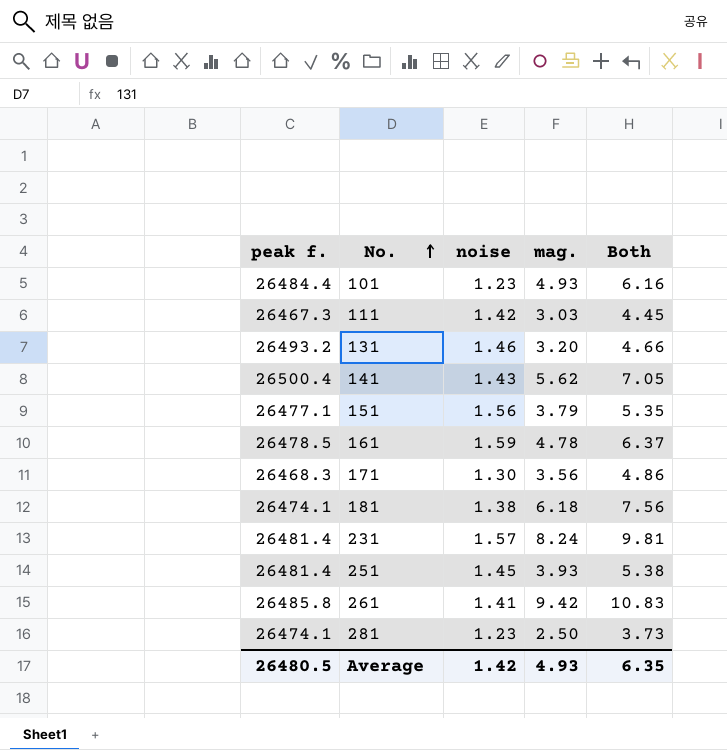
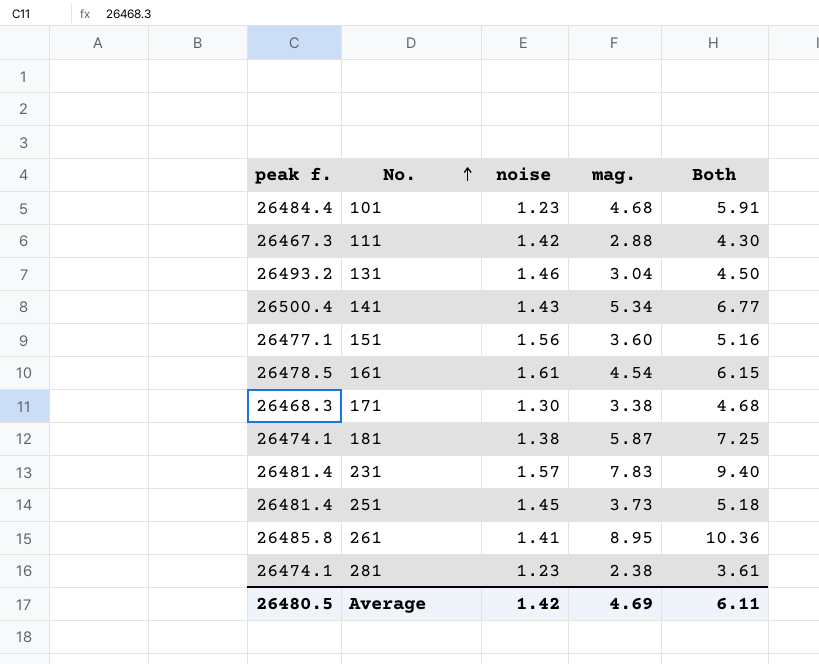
101 | mag.: 4.93 -> 4.68
101 | Both: 6.16 -> 5.91
111 | mag.: 3.03 -> 2.88
111 | Both: 4.45 -> 4.30
131 | mag.: 3.20 -> 3.04
131 | Both: 4.66 -> 4.50
141 | mag.: 5.62 -> 5.34
141 | Both: 7.05 -> 6.77
151 | mag.: 3.79 -> 3.60
151 | Both: 5.35 -> 5.16
161 | noise: 1.59 -> 1.61
161 | mag.: 4.78 -> 4.54
161 | Both: 6.37 -> 6.15
171 | mag.: 3.56 -> 3.38
171 | Both: 4.86 -> 4.68
181 | mag.: 6.18 -> 5.87
181 | Both: 7.56 -> 7.25
231 | mag.: 8.24 -> 7.83
231 | Both: 9.81 -> 9.40
251 | mag.: 3.93 -> 3.73
251 | Both: 5.38 -> 5.18
261 | mag.: 9.42 -> 8.95
261 | Both: 10.83 -> 10.36
281 | mag.: 2.50 -> 2.38
281 | Both: 3.73 -> 3.61
Average | mag.: 4.93 -> 4.69
Average | Both: 6.35 -> 6.11

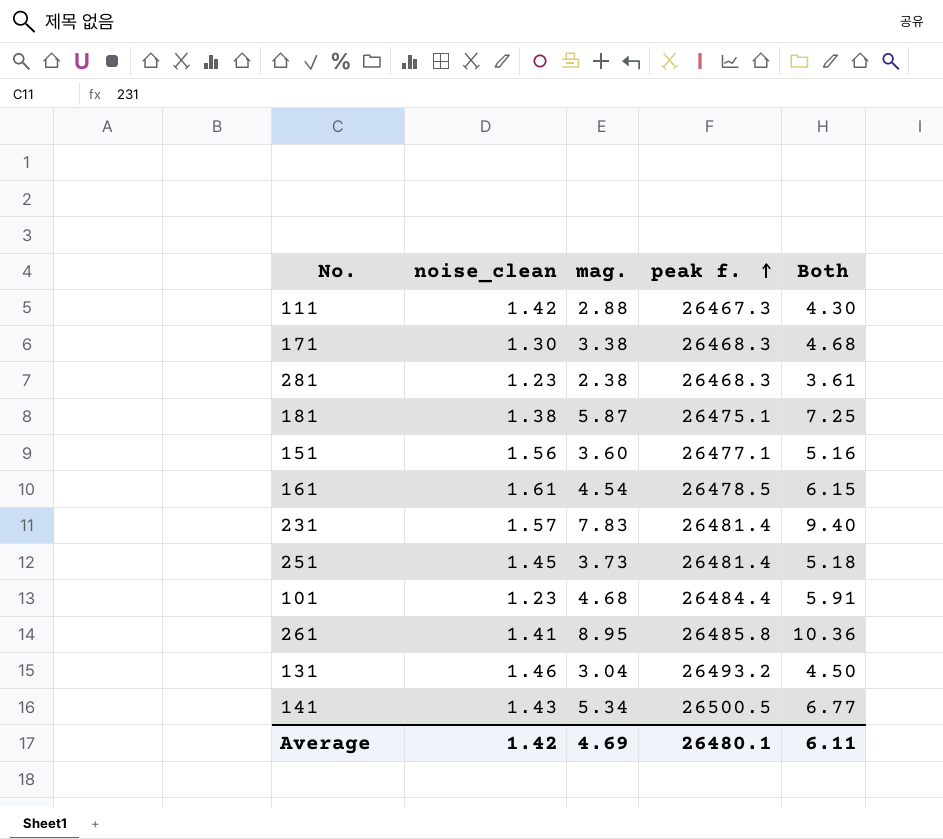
row order: No. ascending -> peak f. ascending
column name: noise -> noise_clean
column peak f. | position: 1 -> 4
281 | peak f.: 26474.1 -> 26468.3
181 | peak f.: 26474.1 -> 26475.1
141 | peak f.: 26500.4 -> 26500.5
Average | peak f.: 26480.5 -> 26480.1

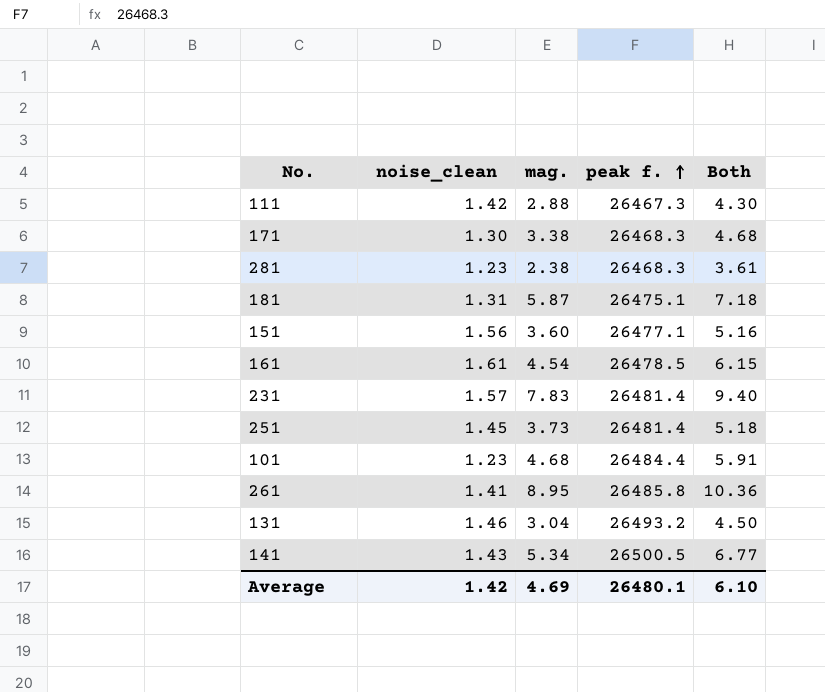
181 | noise_clean: 1.38 -> 1.31
181 | Both: 7.25 -> 7.18
Average | Both: 6.11 -> 6.10

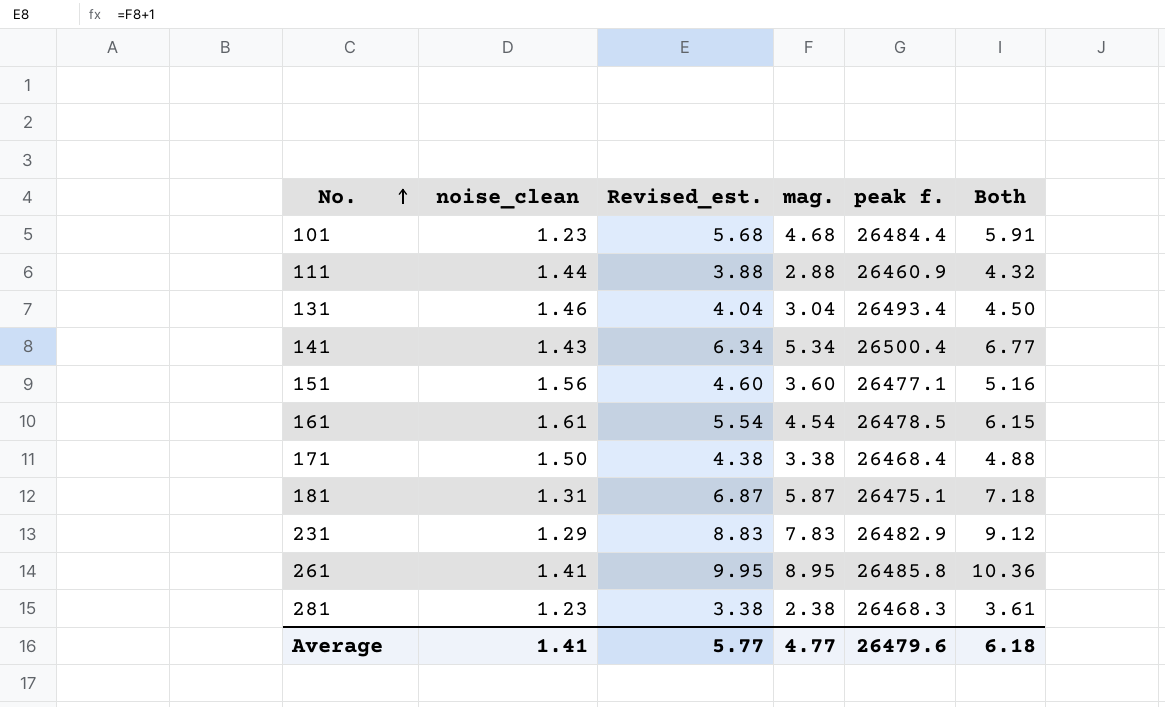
row order: peak f. ascending -> No. ascending
column Revised_est. | formula: none -> [mag.] + 1
row 251: 1.45 | 3.73 | 26481.4 | 5.18 -> none
111 | noise_clean: 1.42 -> 1.44
111 | peak f.: 26467.3 -> 26460.9
111 | Both: 4.30 -> 4.32
131 | peak f.: 26493.2 -> 26493.4
141 | peak f.: 26500.5 -> 26500.4
171 | noise_clean: 1.30 -> 1.50
171 | peak f.: 26468.3 -> 26468.4
171 | Both: 4.68 -> 4.88
231 | noise_clean: 1.57 -> 1.29
231 | peak f.: 26481.4 -> 26482.9
231 | Both: 9.40 -> 9.12
Average | noise_clean: 1.42 -> 1.41
Average | mag.: 4.69 -> 4.77
Average | peak f.: 26480.1 -> 26479.6
Average | Both: 6.10 -> 6.18

